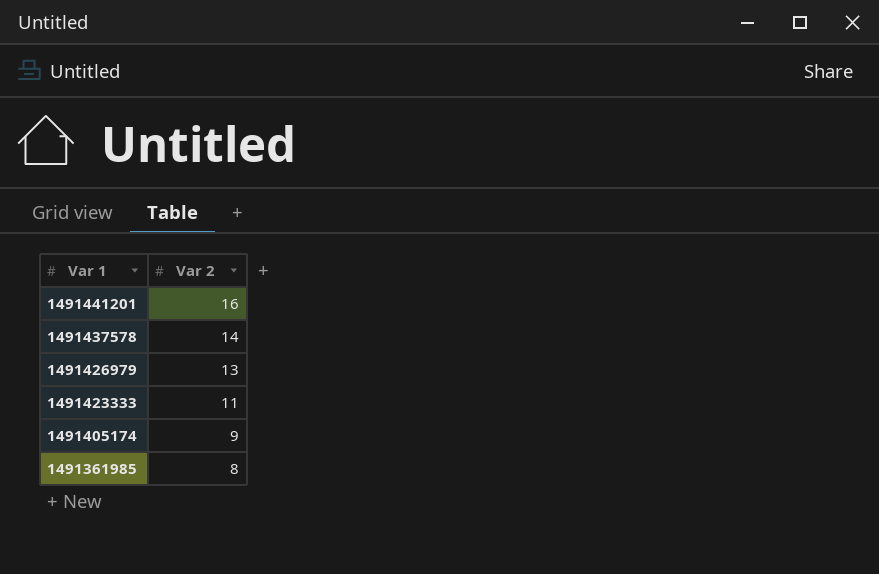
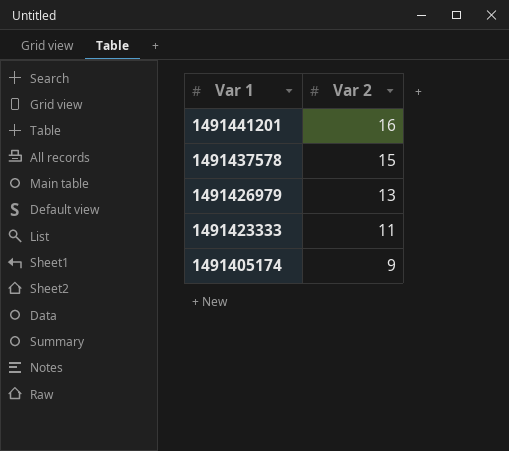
row 1491361985: 8 -> none
1491437578 | Var 2: 14 -> 15

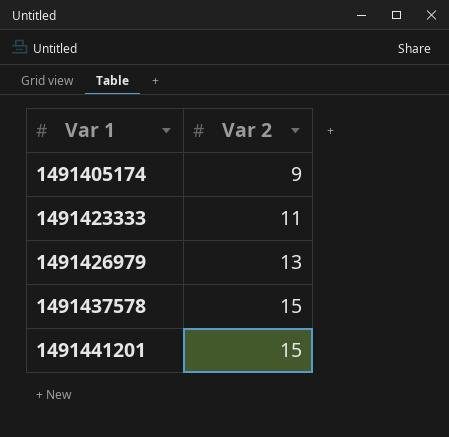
row order: Var 1 descending -> Var 1 ascending
1491441201 | Var 2: 16 -> 15

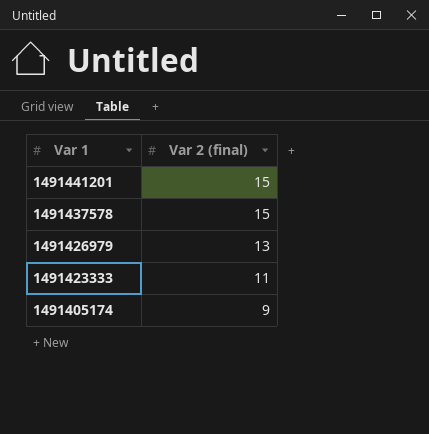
row order: Var 1 ascending -> Var 1 descending
column name: Var 2 -> Var 2 (final)

